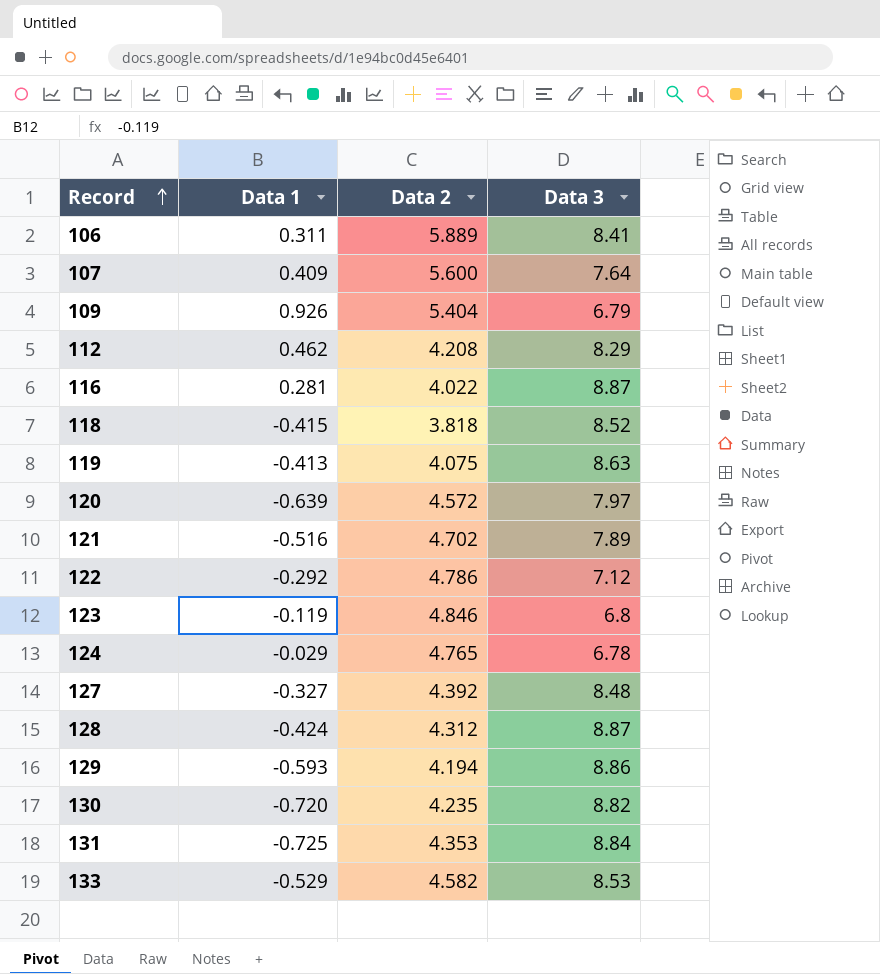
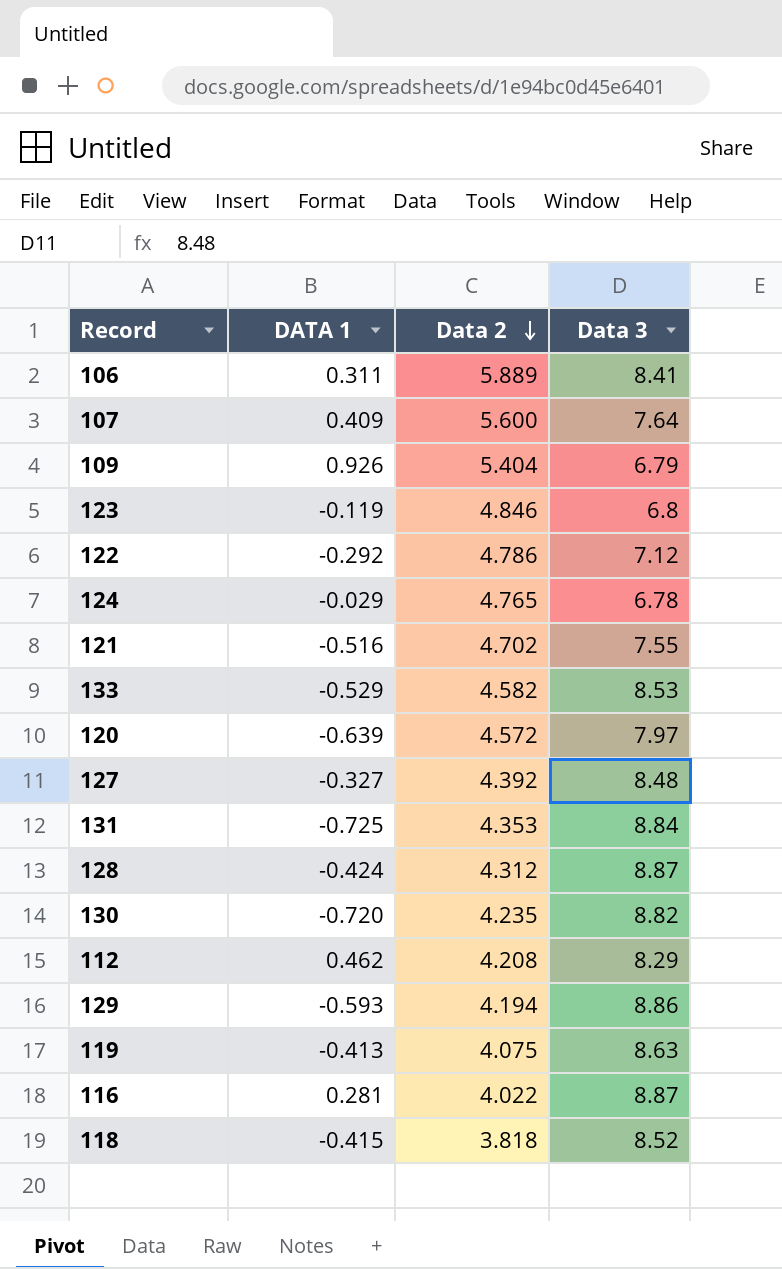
row order: Record ascending -> Data 2 descending
column name: Data 1 -> DATA 1
121 | Data 3: 7.89 -> 7.55

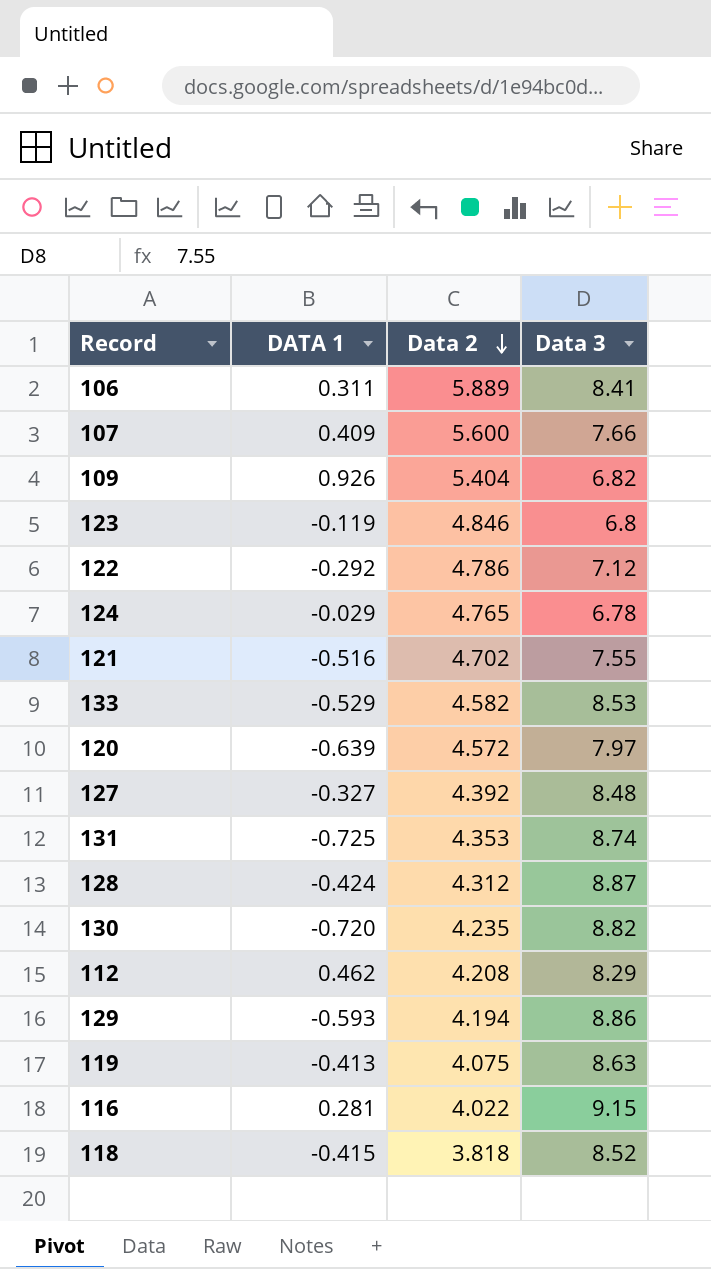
107 | Data 3: 7.64 -> 7.66
109 | Data 3: 6.79 -> 6.82
131 | Data 3: 8.84 -> 8.74
116 | Data 3: 8.87 -> 9.15

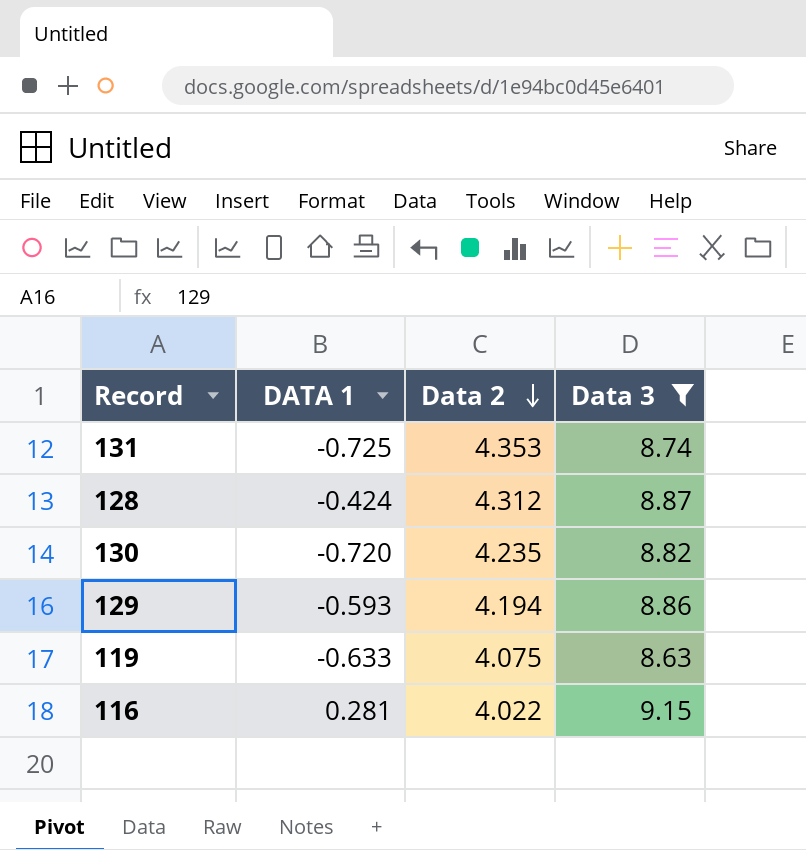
filter: none -> Data 3 >= 8.63
119 | DATA 1: -0.413 -> -0.633

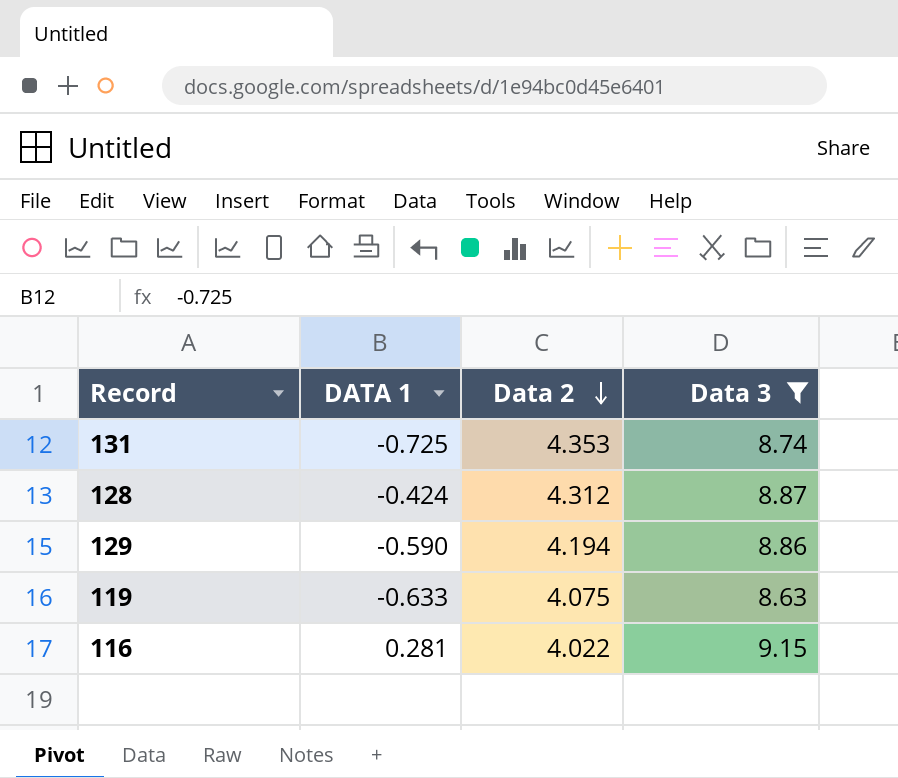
row 130: -0.720 | 4.235 | 8.82 -> none
129 | DATA 1: -0.593 -> -0.590

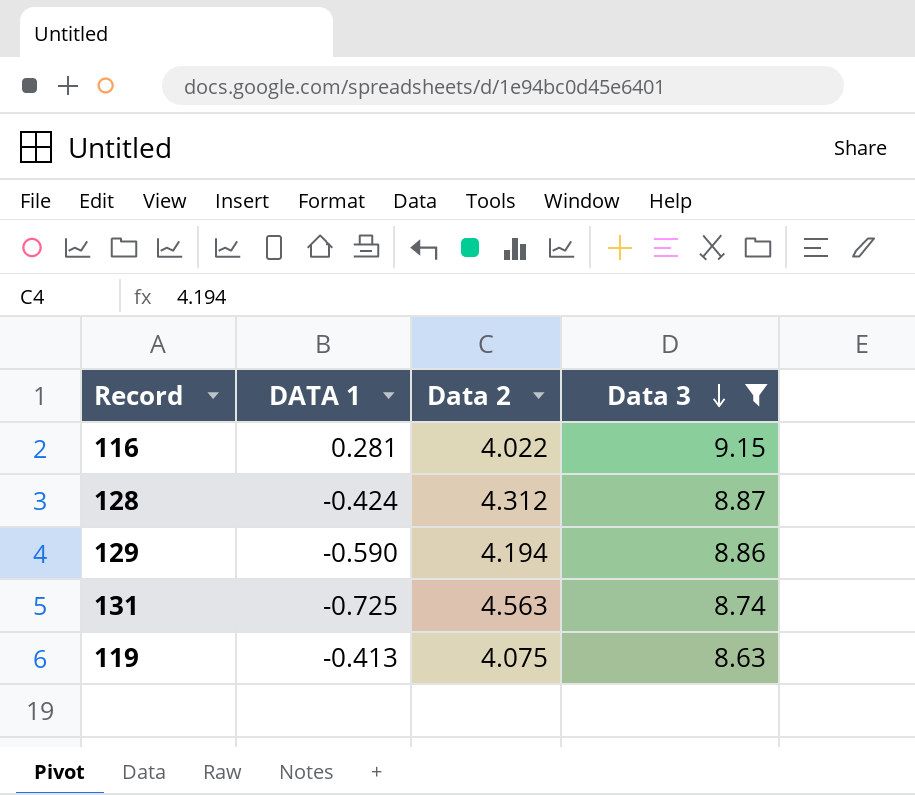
row order: Data 2 descending -> Data 3 descending
131 | Data 2: 4.353 -> 4.563
119 | DATA 1: -0.633 -> -0.413

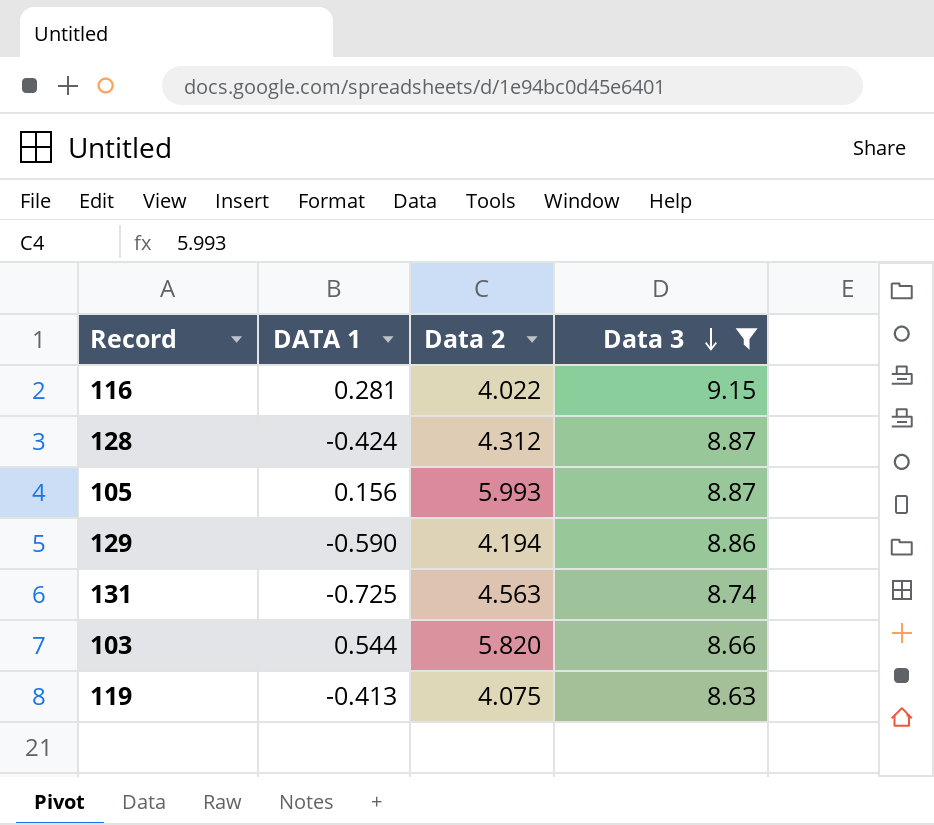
row 105: none -> 0.156 | 5.993 | 8.87
row 103: none -> 0.544 | 5.820 | 8.66

